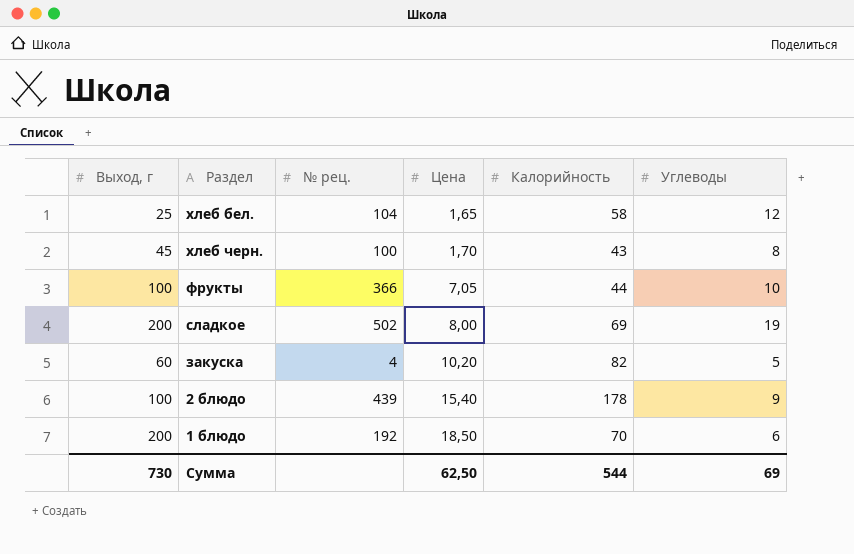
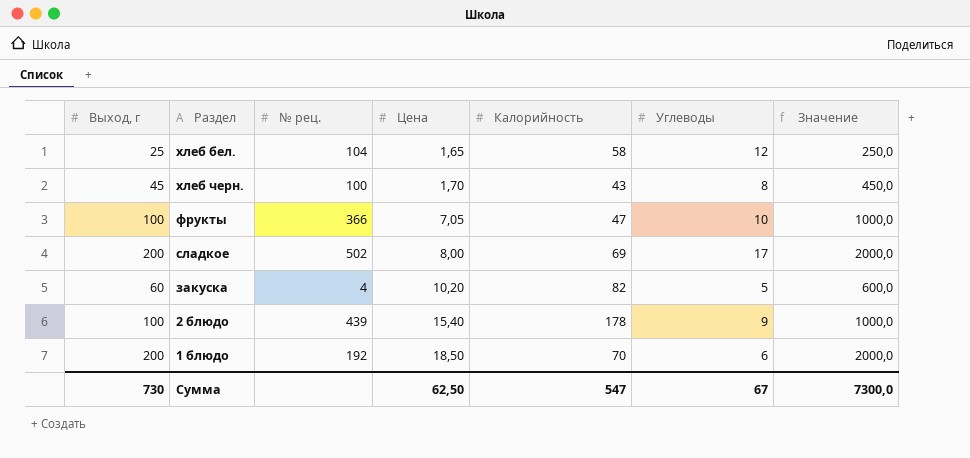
column Значение | formula: none -> [Выход, г] * 10
фрукты | Калорийность: 44 -> 47
сладкое | Углеводы: 19 -> 17
Сумма | Калорийность: 544 -> 547
Сумма | Углеводы: 69 -> 67

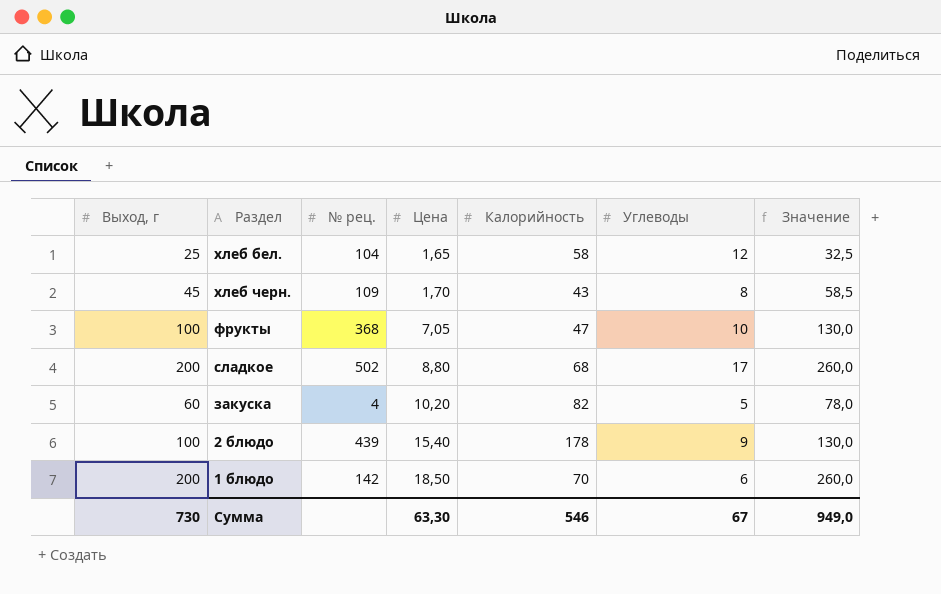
column Значение | formula: [Выход, г] * 10 -> [Выход, г] * 1,3
хлеб черн. | № рец.: 100 -> 109
фрукты | № рец.: 366 -> 368
сладкое | Цена: 8,00 -> 8,80
сладкое | Калорийность: 69 -> 68
1 блюдо | № рец.: 192 -> 142
Сумма | Цена: 62,50 -> 63,30
Сумма | Калорийность: 547 -> 546
Сумма | Значение: 7300,0 -> 949,0

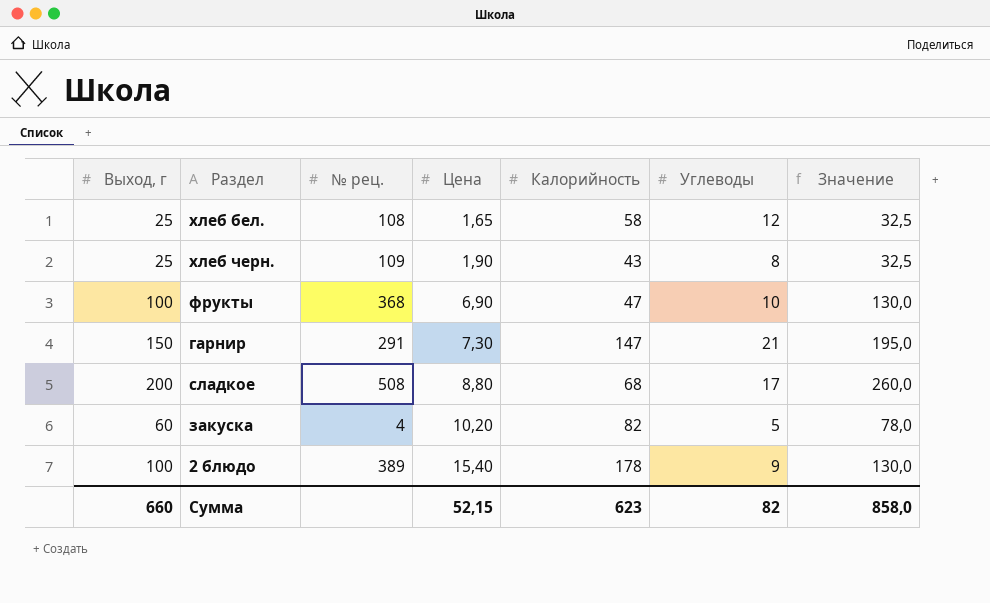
row 1 блюдо: 200 | 142 | 18,50 | 70 | 6 | 260,0 -> none
хлеб бел. | № рец.: 104 -> 108
хлеб черн. | Выход, г: 45 -> 25
хлеб черн. | Цена: 1,70 -> 1,90
хлеб черн. | Значение: 58,5 -> 32,5
фрукты | Цена: 7,05 -> 6,90
row гарнир: none -> 150 | 291 | 7,30 | 147 | 21 | 195,0
сладкое | № рец.: 502 -> 508
2 блюдо | № рец.: 439 -> 389
Сумма | Выход, г: 730 -> 660
Сумма | Цена: 63,30 -> 52,15
Сумма | Калорийность: 546 -> 623
Сумма | Углеводы: 67 -> 82
Сумма | Значение: 949,0 -> 858,0

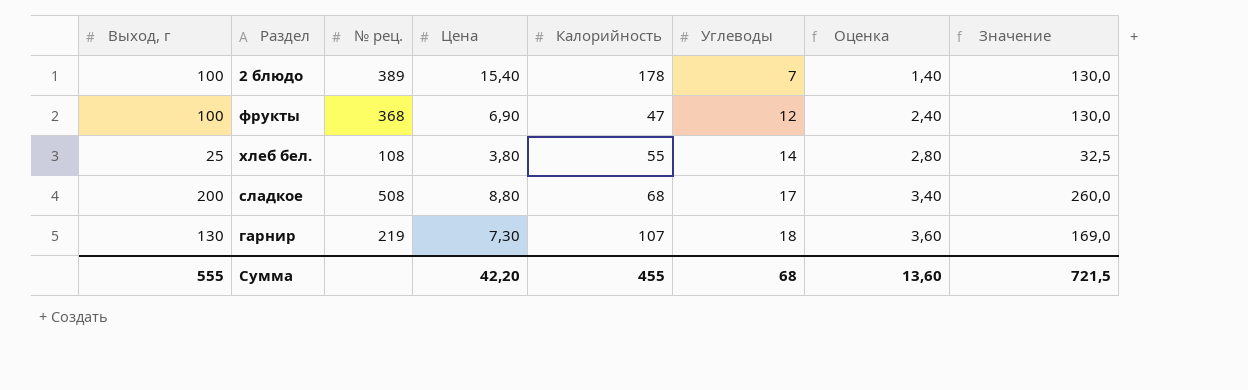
row order: Цена ascending -> Углеводы ascending
column Оценка | formula: none -> [Углеводы] * 0,2
row хлеб черн.: 25 | 109 | 1,90 | 43 | 8 | 32,5 -> none
row закуска: 60 | 4 | 10,20 | 82 | 5 | 78,0 -> none
2 блюдо | Углеводы: 9 -> 7
фрукты | Углеводы: 10 -> 12
хлеб бел. | Цена: 1,65 -> 3,80
хлеб бел. | Калорийность: 58 -> 55
хлеб бел. | Углеводы: 12 -> 14
гарнир | Выход, г: 150 -> 130
гарнир | № рец.: 291 -> 219
гарнир | Калорийность: 147 -> 107
гарнир | Углеводы: 21 -> 18
гарнир | Значение: 195,0 -> 169,0
Сумма | Выход, г: 660 -> 555
Сумма | Цена: 52,15 -> 42,20
Сумма | Калорийность: 623 -> 455
Сумма | Углеводы: 82 -> 68
Сумма | Значение: 858,0 -> 721,5

